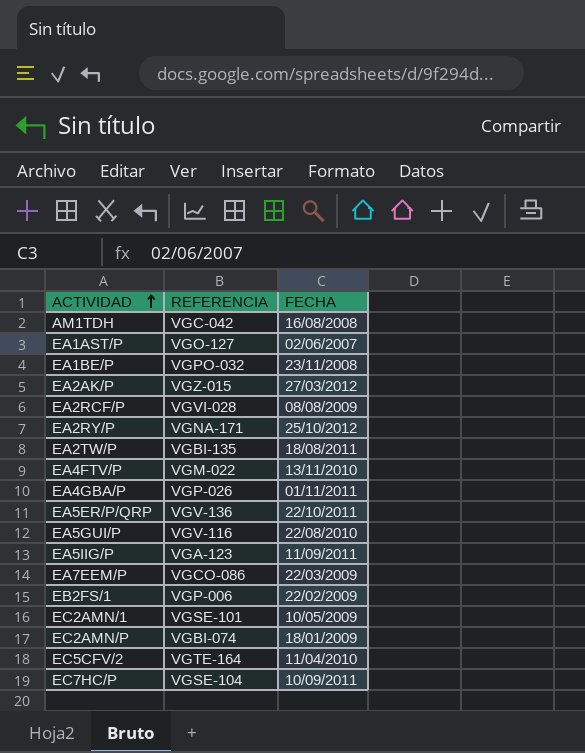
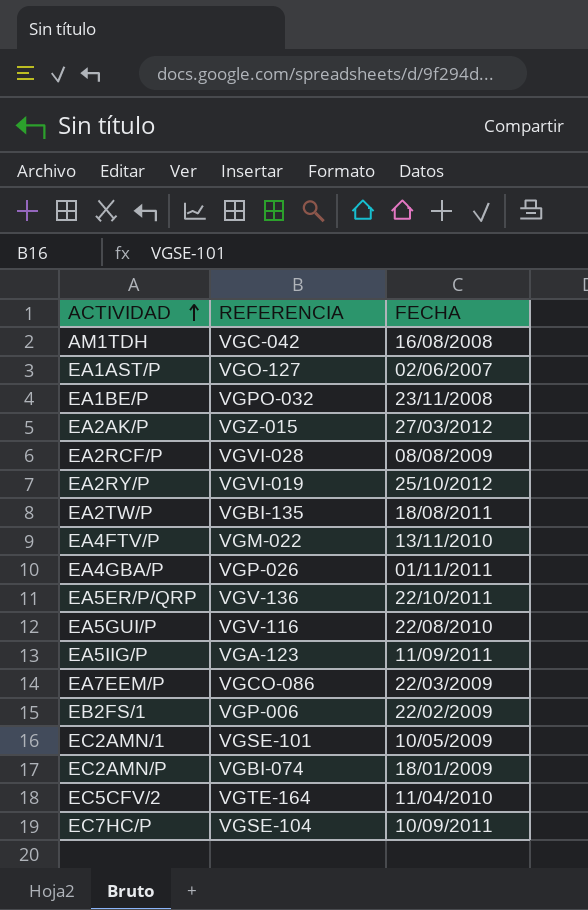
EA2RY/P | REFERENCIA: VGNA-171 -> VGVI-019

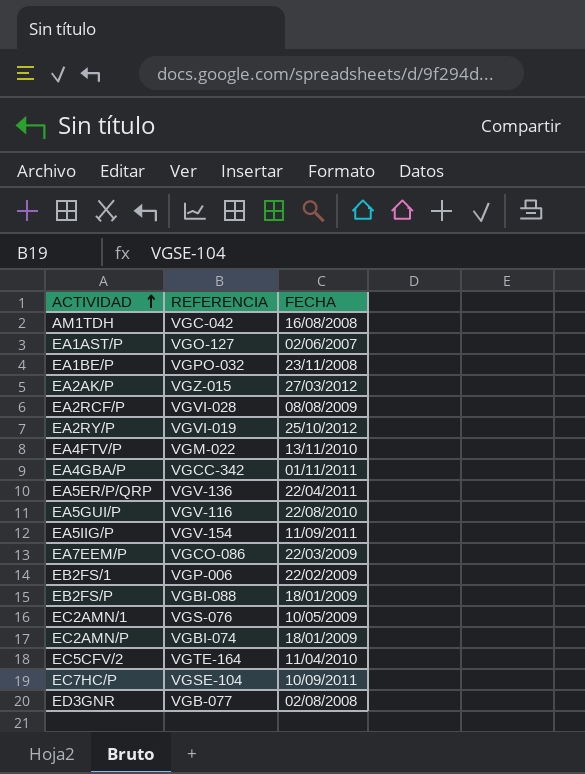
row EA2TW/P: VGBI-135 | 18/08/2011 -> none
EA4GBA/P | REFERENCIA: VGP-026 -> VGCC-342
EA5ER/P/QRP | FECHA: 22/10/2011 -> 22/04/2011
EA5IIG/P | REFERENCIA: VGA-123 -> VGV-154
row EB2FS/P: none -> VGBI-088 | 18/01/2009
EC2AMN/1 | REFERENCIA: VGSE-101 -> VGS-076
row ED3GNR: none -> VGB-077 | 02/08/2008

